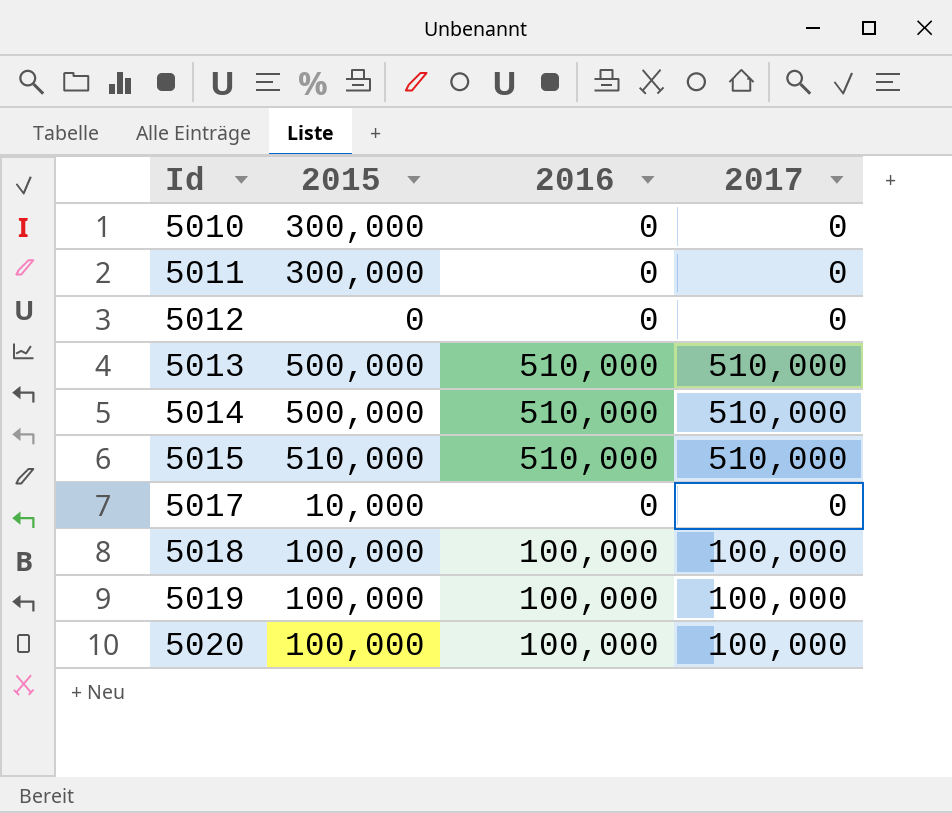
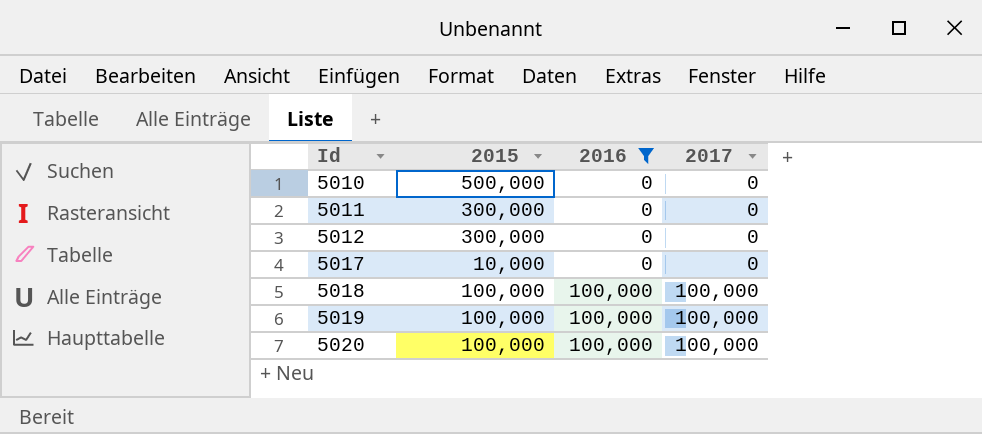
filter: none -> 2016 != 510,000
5010 | 2015: 300,000 -> 500,000
5012 | 2015: 0 -> 300,000

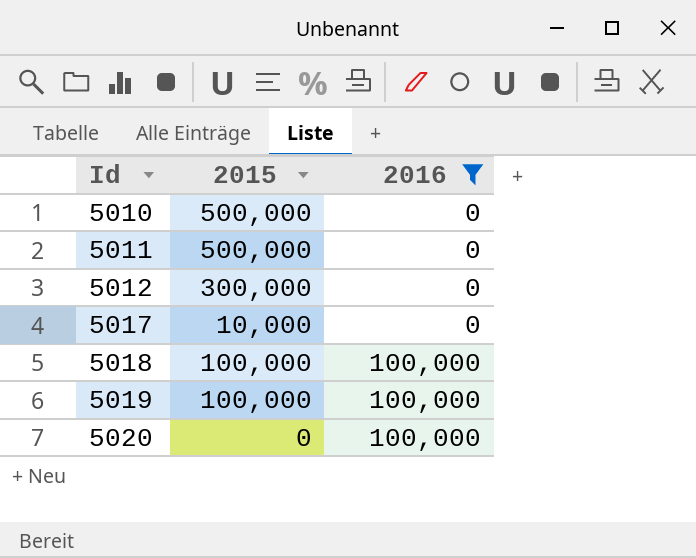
column 2017 | position: 4 -> none
5011 | 2015: 300,000 -> 500,000
5020 | 2015: 100,000 -> 0

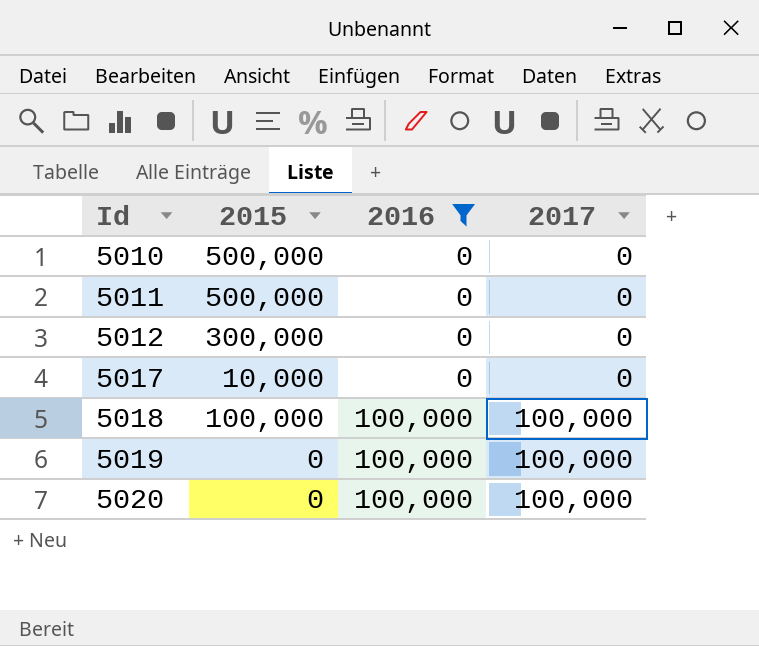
column 2017 | position: none -> 4
5019 | 2015: 100,000 -> 0

